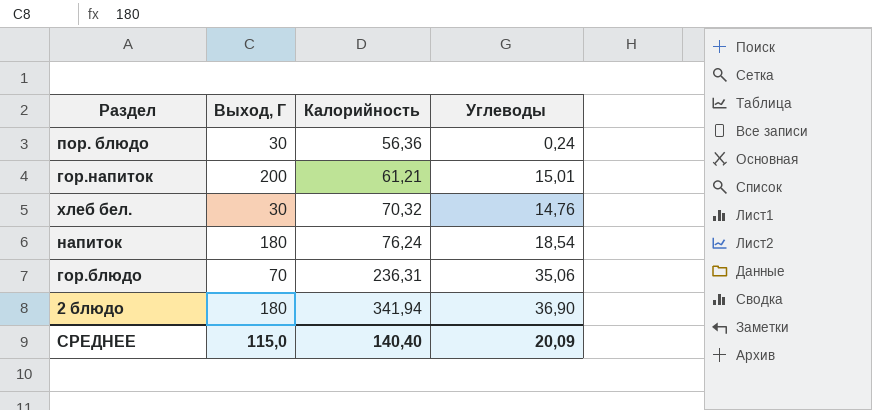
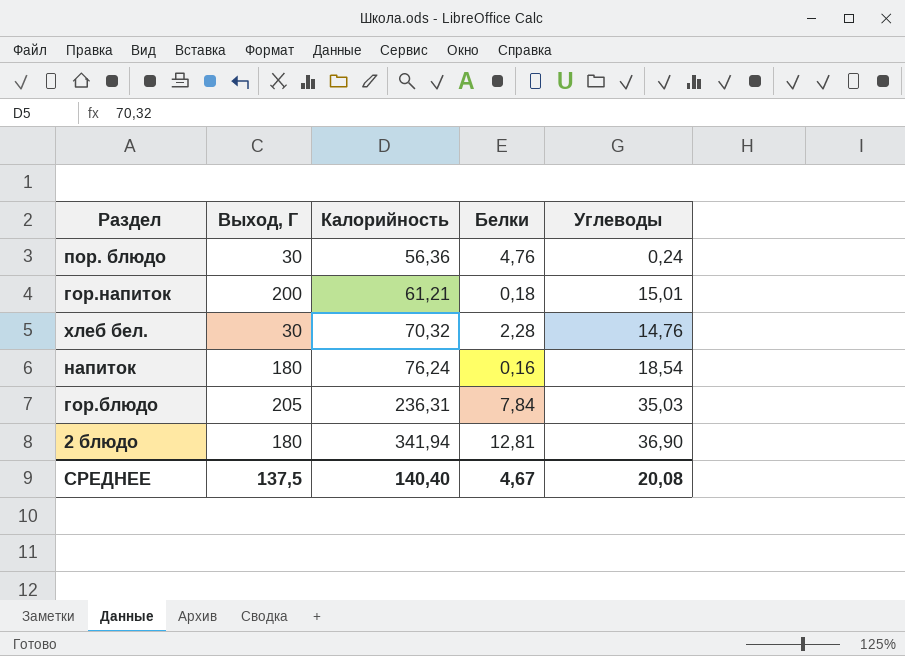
column Белки | position: none -> 4
гор.блюдо | Выход, Г: 70 -> 205
гор.блюдо | Углеводы: 35,06 -> 35,03
СРЕДНЕЕ | Выход, Г: 115,0 -> 137,5
СРЕДНЕЕ | Углеводы: 20,09 -> 20,08

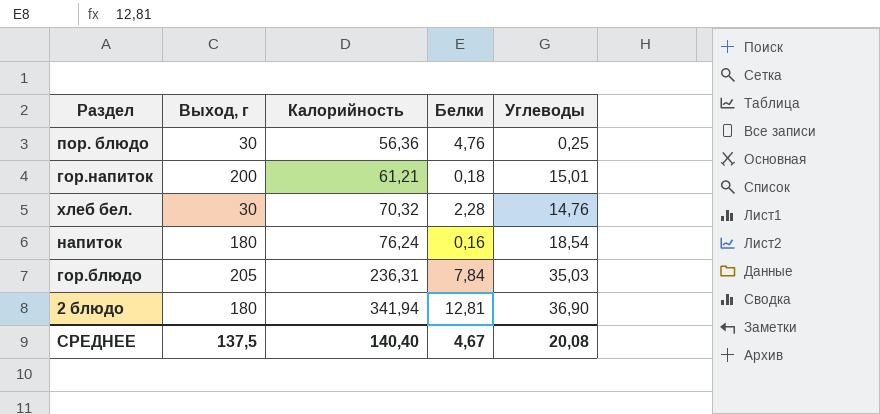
column name: Выход, Г -> Выход, г
пор. блюдо | Углеводы: 0,24 -> 0,25

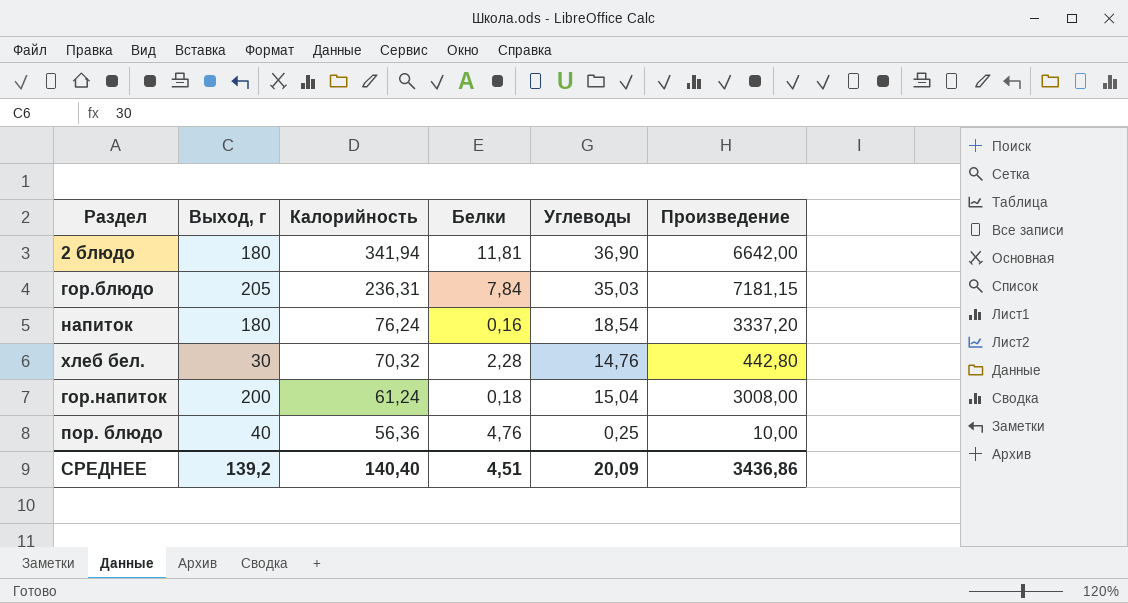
row order: Калорийность ascending -> Калорийность descending
column Произведение | formula: none -> [Выход, г] * [Углеводы]
2 блюдо | Белки: 12,81 -> 11,81
гор.напиток | Калорийность: 61,21 -> 61,24
гор.напиток | Углеводы: 15,01 -> 15,04
пор. блюдо | Выход, г: 30 -> 40
СРЕДНЕЕ | Выход, г: 137,5 -> 139,2
СРЕДНЕЕ | Белки: 4,67 -> 4,51
СРЕДНЕЕ | Углеводы: 20,08 -> 20,09

